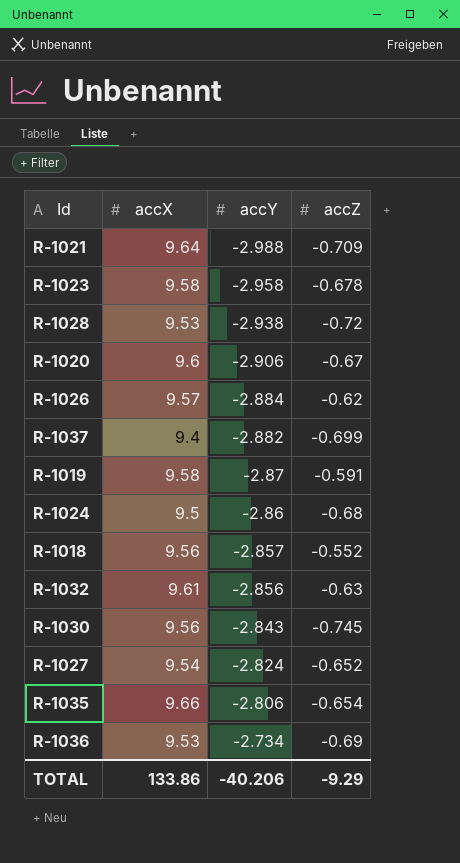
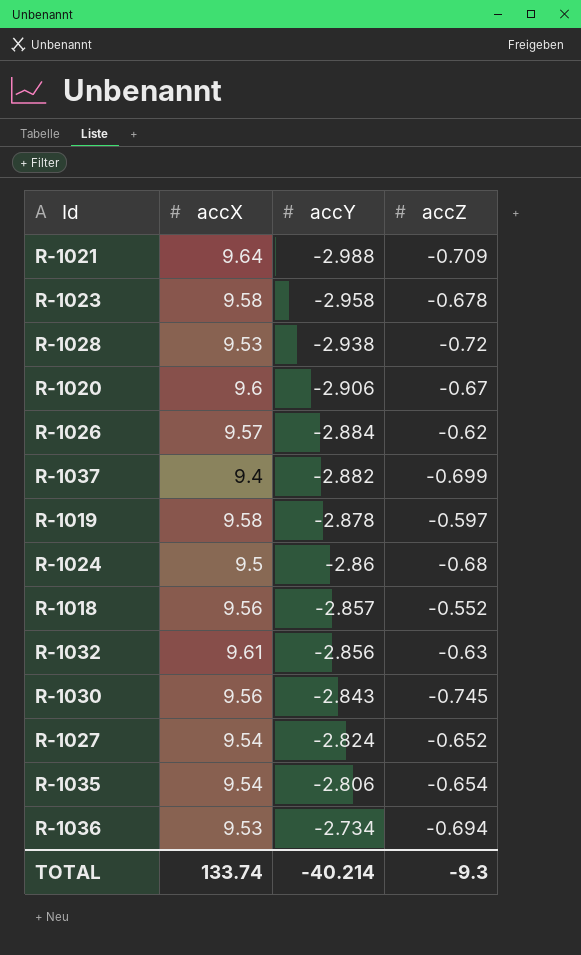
R-1019 | accY: -2.87 -> -2.878
R-1019 | accZ: -0.591 -> -0.597
R-1035 | accX: 9.66 -> 9.54
R-1036 | accZ: -0.69 -> -0.694
TOTAL | accX: 133.86 -> 133.74
TOTAL | accY: -40.206 -> -40.214
TOTAL | accZ: -9.29 -> -9.3

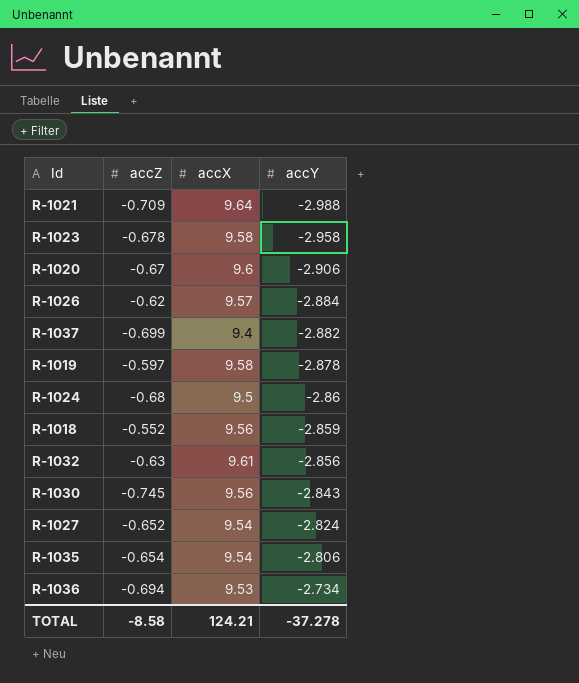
column accZ | position: 4 -> 2
row R-1028: 9.53 | -2.938 | -0.72 -> none
R-1018 | accY: -2.857 -> -2.859
TOTAL | accZ: -9.3 -> -8.58
TOTAL | accX: 133.74 -> 124.21
TOTAL | accY: -40.214 -> -37.278

